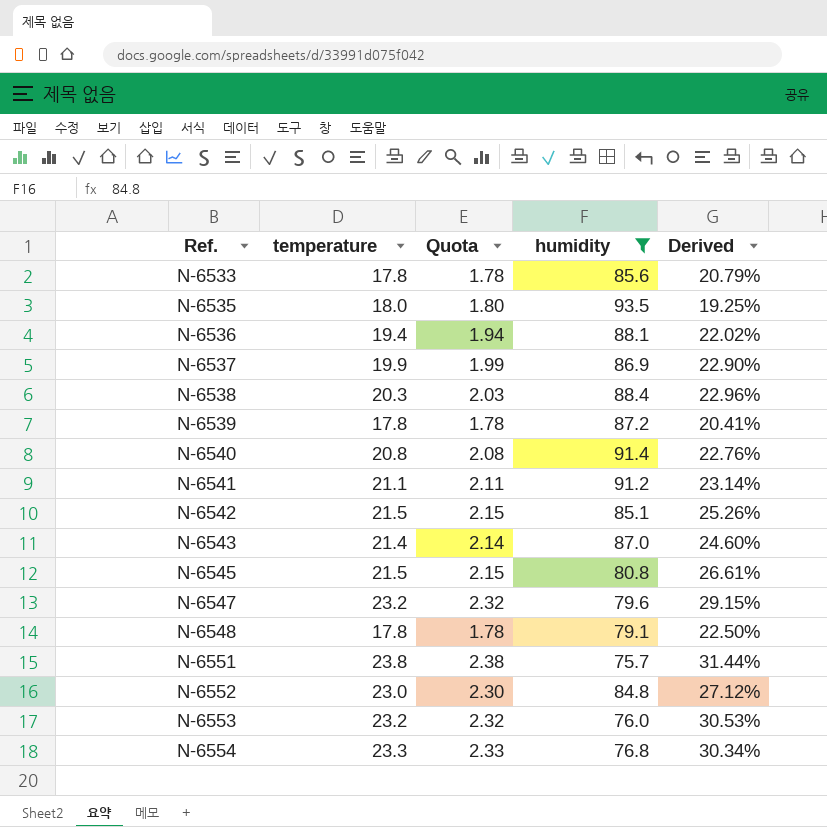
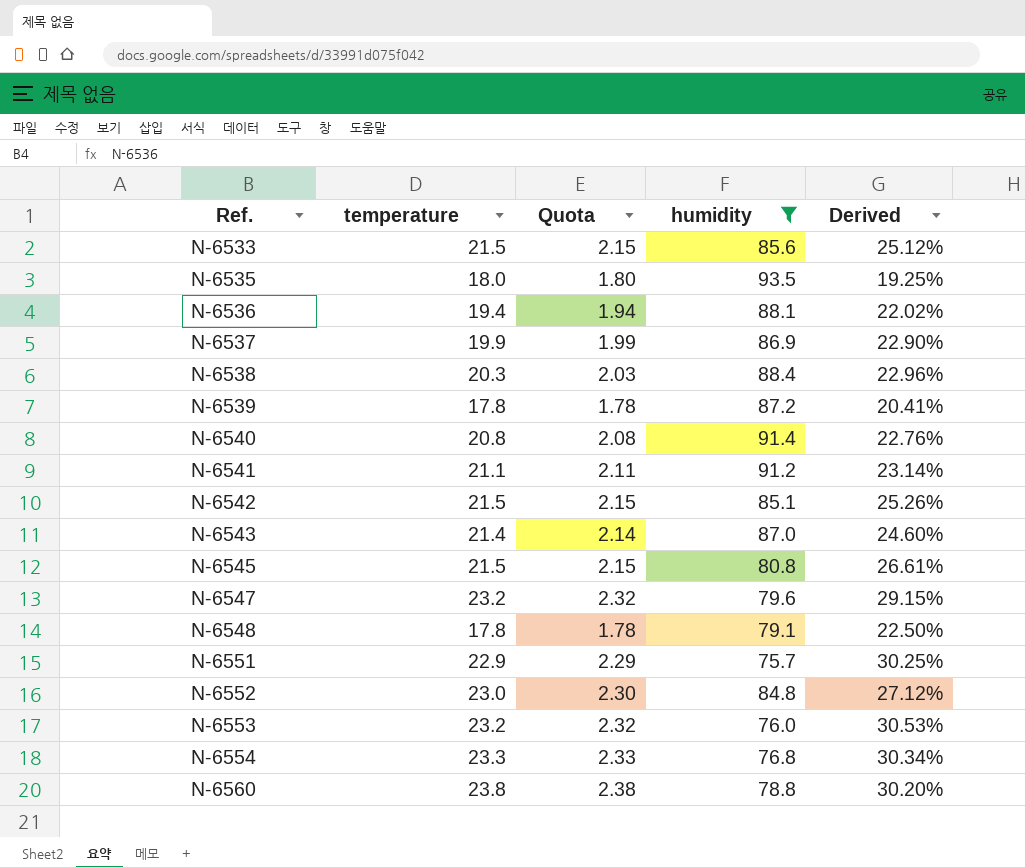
N-6533 | temperature: 17.8 -> 21.5
N-6533 | Quota: 1.78 -> 2.15
N-6533 | Derived: 20.79% -> 25.12%
N-6551 | temperature: 23.8 -> 22.9
N-6551 | Quota: 2.38 -> 2.29
N-6551 | Derived: 31.44% -> 30.25%
row N-6560: none -> 23.8 | 2.38 | 78.8 | 30.20%

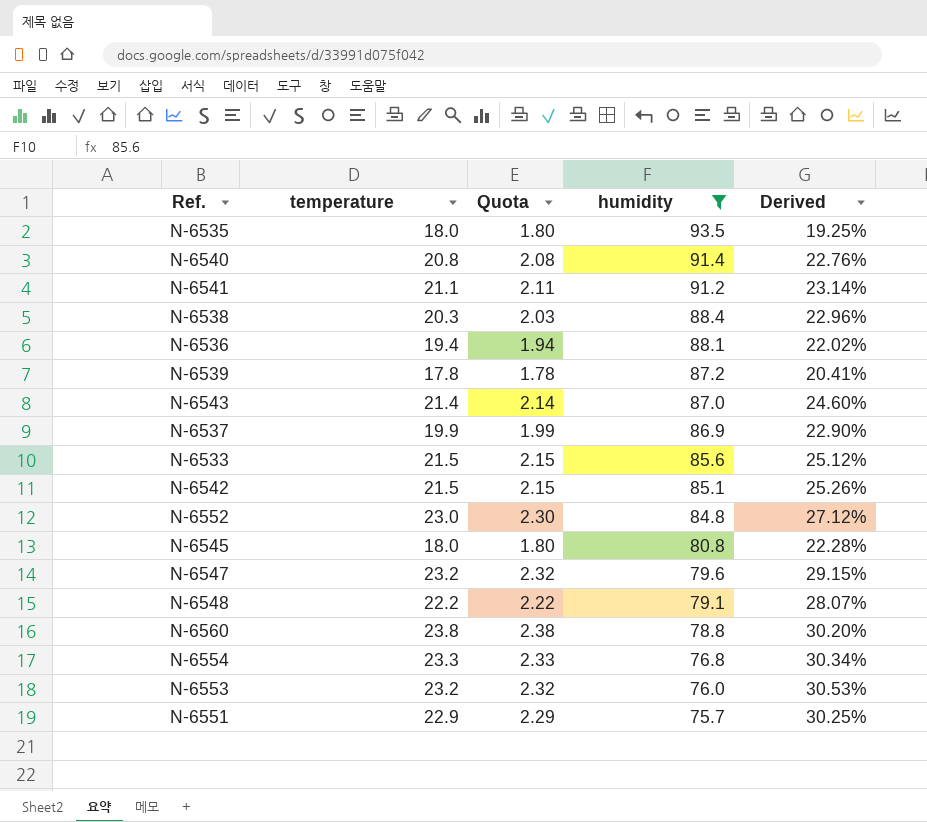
row order: Ref. ascending -> humidity descending
N-6545 | temperature: 21.5 -> 18.0
N-6545 | Quota: 2.15 -> 1.80
N-6545 | Derived: 26.61% -> 22.28%
N-6548 | temperature: 17.8 -> 22.2
N-6548 | Quota: 1.78 -> 2.22
N-6548 | Derived: 22.50% -> 28.07%

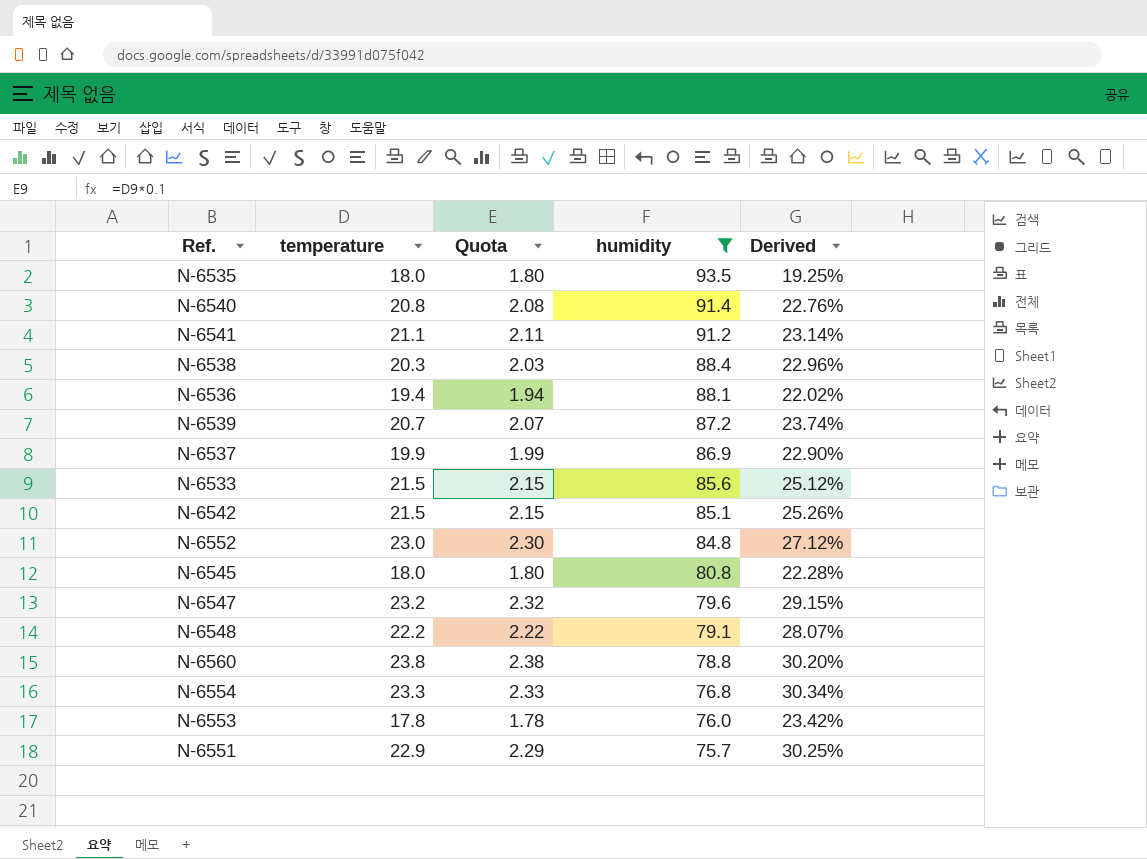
row N-6543: 21.4 | 2.14 | 87.0 | 24.60% -> none
N-6539 | temperature: 17.8 -> 20.7
N-6539 | Quota: 1.78 -> 2.07
N-6539 | Derived: 20.41% -> 23.74%
N-6553 | temperature: 23.2 -> 17.8
N-6553 | Quota: 2.32 -> 1.78
N-6553 | Derived: 30.53% -> 23.42%

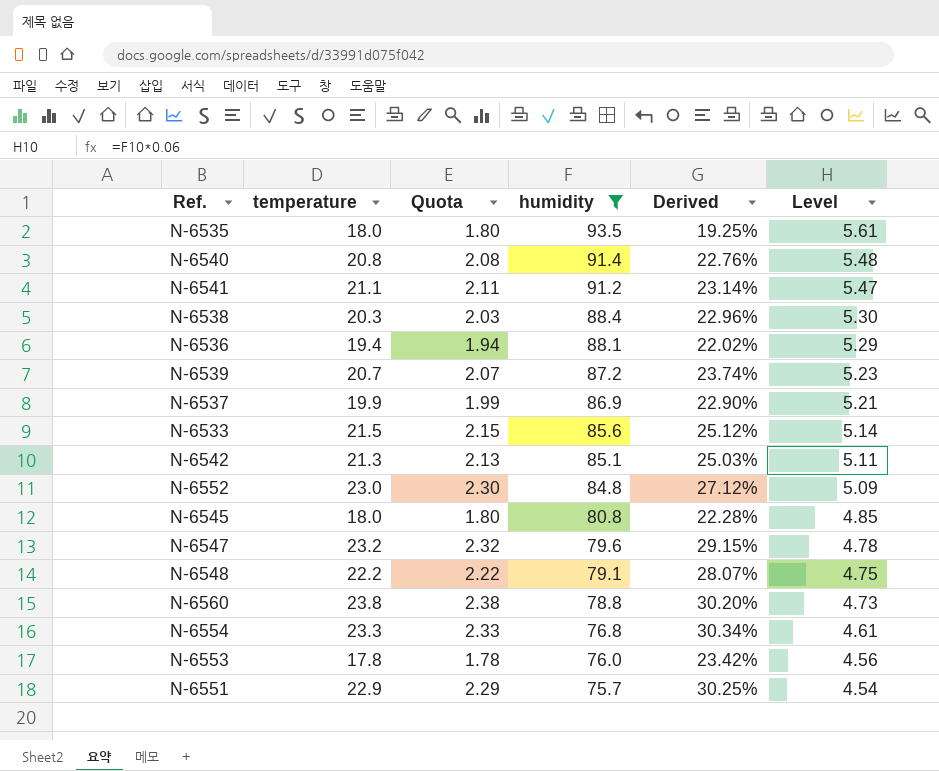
column Level | formula: none -> [humidity] * 0.06
N-6542 | temperature: 21.5 -> 21.3
N-6542 | Quota: 2.15 -> 2.13
N-6542 | Derived: 25.26% -> 25.03%

